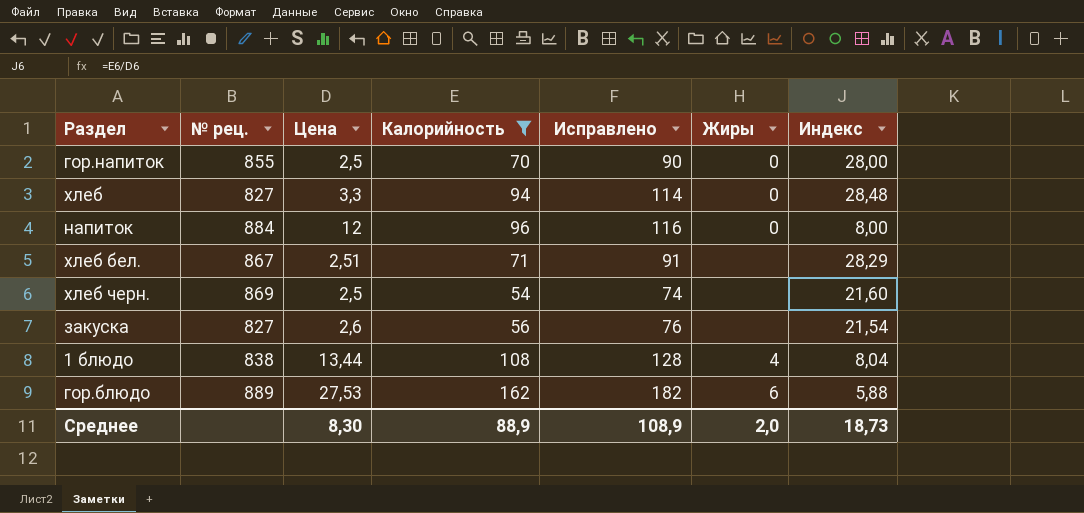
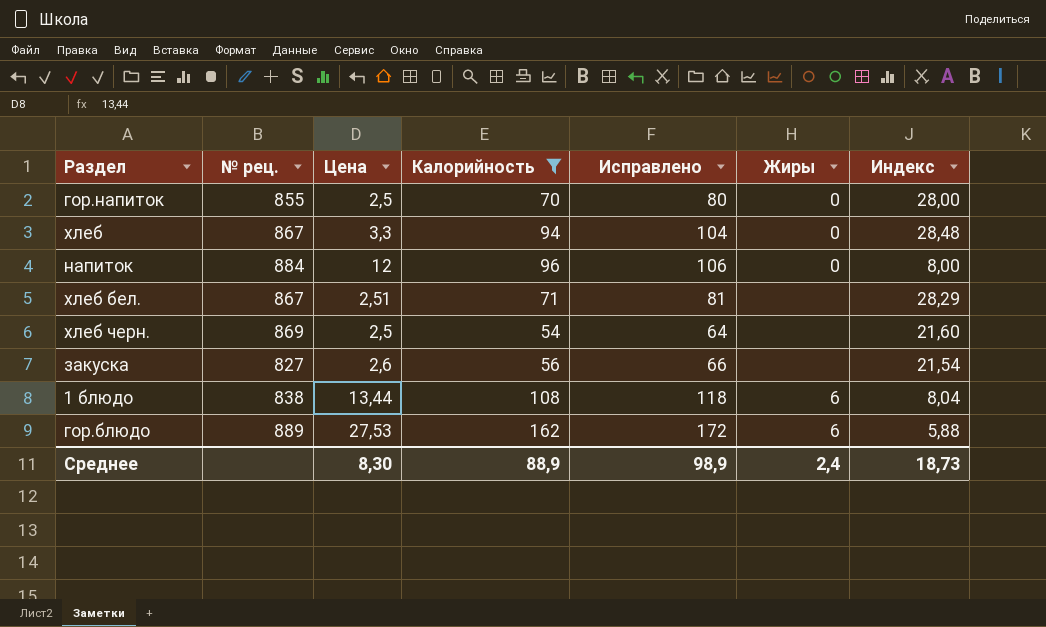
column Исправлено | formula: [Калорийность] + 20 -> [Калорийность] + 10
хлеб | № рец.: 827 -> 867
1 блюдо | Жиры: 4 -> 6
Среднее | Исправлено: 108,9 -> 98,9
Среднее | Жиры: 2,0 -> 2,4

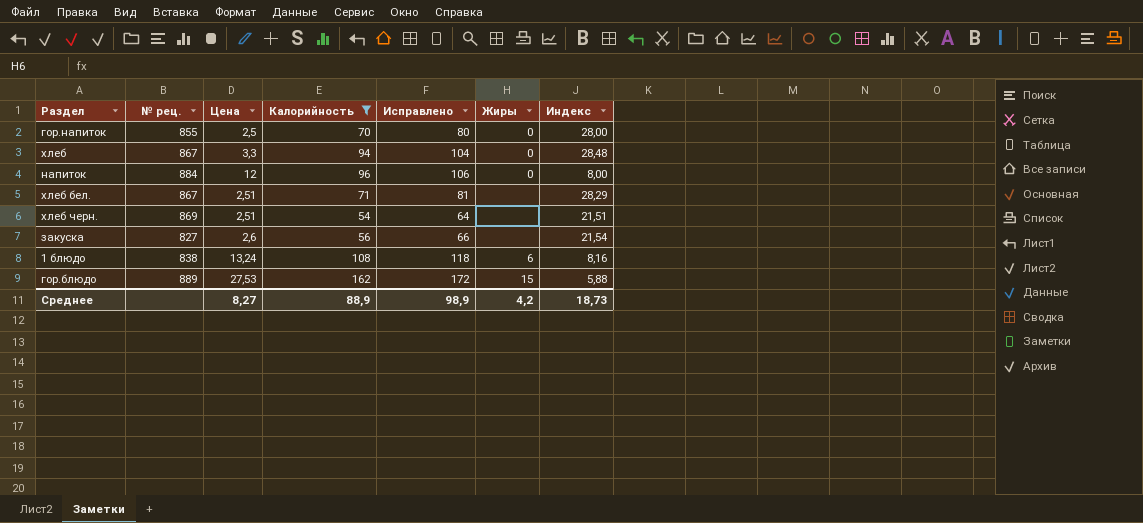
хлеб черн. | Цена: 2,5 -> 2,51
хлеб черн. | Индекс: 21,60 -> 21,51
1 блюдо | Цена: 13,44 -> 13,24
1 блюдо | Индекс: 8,04 -> 8,16
гор.блюдо | Жиры: 6 -> 15
Среднее | Цена: 8,30 -> 8,27
Среднее | Жиры: 2,4 -> 4,2

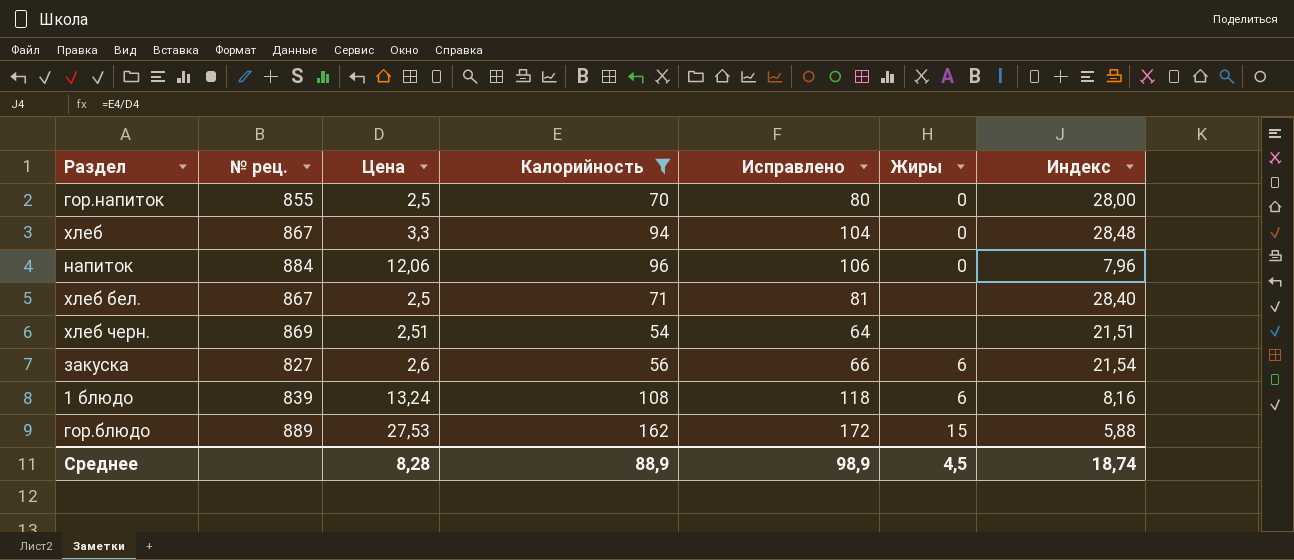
напиток | Цена: 12 -> 12,06
напиток | Индекс: 8,00 -> 7,96
хлеб бел. | Цена: 2,51 -> 2,5
хлеб бел. | Индекс: 28,29 -> 28,40
закуска | Жиры: none -> 6
1 блюдо | № рец.: 838 -> 839
Среднее | Цена: 8,27 -> 8,28
Среднее | Жиры: 4,2 -> 4,5
Среднее | Индекс: 18,73 -> 18,74

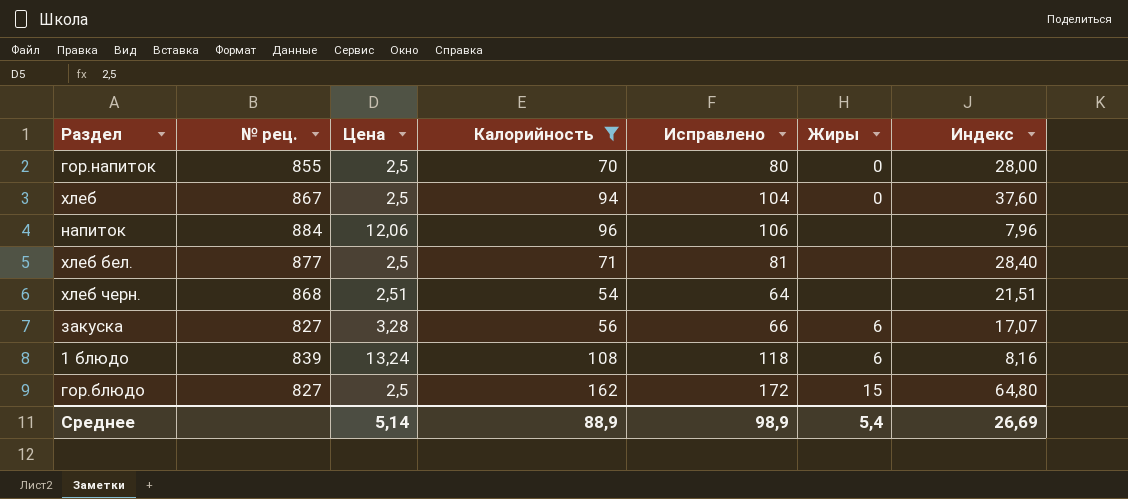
хлеб | Цена: 3,3 -> 2,5
хлеб | Индекс: 28,48 -> 37,60
напиток | Жиры: 0 -> none
хлеб бел. | № рец.: 867 -> 877
хлеб черн. | № рец.: 869 -> 868
закуска | Цена: 2,6 -> 3,28
закуска | Индекс: 21,54 -> 17,07
гор.блюдо | № рец.: 889 -> 827
гор.блюдо | Цена: 27,53 -> 2,5
гор.блюдо | Индекс: 5,88 -> 64,80
Среднее | Цена: 8,28 -> 5,14
Среднее | Жиры: 4,5 -> 5,4
Среднее | Индекс: 18,74 -> 26,69

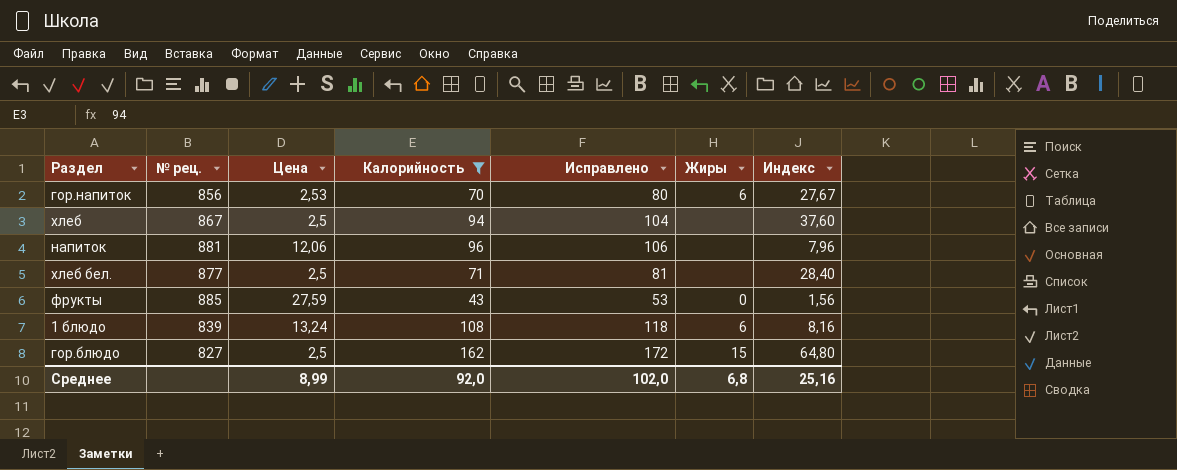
row хлеб черн.: 868 | 2,51 | 54 | 64 | none | 21,51 -> none
row закуска: 827 | 3,28 | 56 | 66 | 6 | 17,07 -> none
гор.напиток | № рец.: 855 -> 856
гор.напиток | Цена: 2,5 -> 2,53
гор.напиток | Жиры: 0 -> 6
гор.напиток | Индекс: 28,00 -> 27,67
хлеб | Жиры: 0 -> none
напиток | № рец.: 884 -> 881
row фрукты: none -> 885 | 27,59 | 43 | 53 | 0 | 1,56
Среднее | Цена: 5,14 -> 8,99
Среднее | Калорийность: 88,9 -> 92,0
Среднее | Исправлено: 98,9 -> 102,0
Среднее | Жиры: 5,4 -> 6,8
Среднее | Индекс: 26,69 -> 25,16

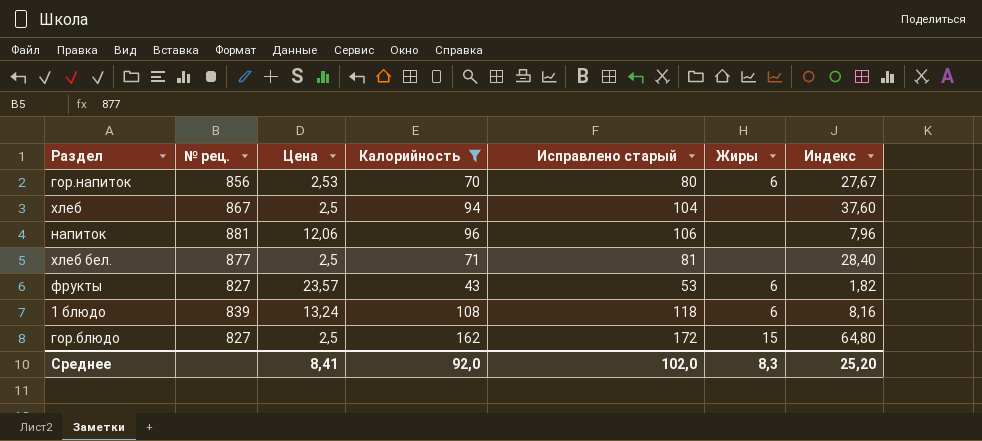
column name: Исправлено -> Исправлено старый
фрукты | № рец.: 885 -> 827
фрукты | Цена: 27,59 -> 23,57
фрукты | Жиры: 0 -> 6
фрукты | Индекс: 1,56 -> 1,82
Среднее | Цена: 8,99 -> 8,41
Среднее | Жиры: 6,8 -> 8,3
Среднее | Индекс: 25,16 -> 25,20

